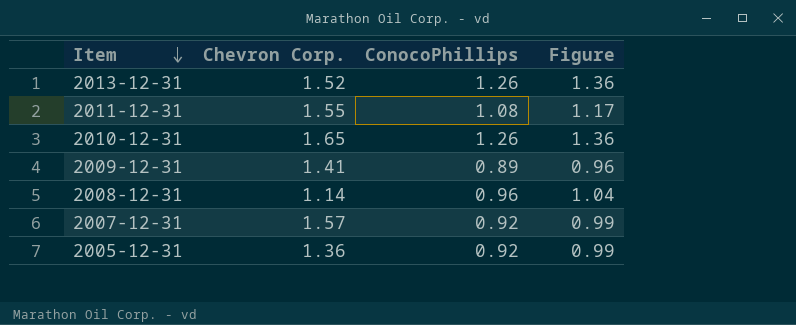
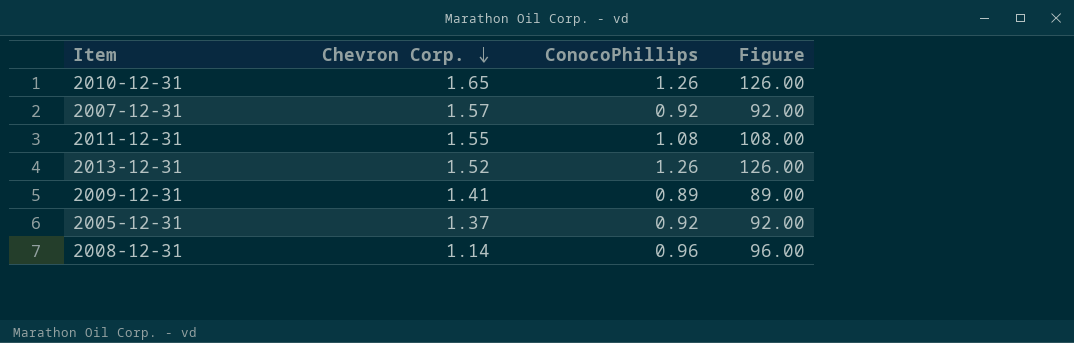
row order: Item descending -> Chevron Corp. descending
column Figure | formula: [ConocoPhillips] * 1.08 -> [ConocoPhillips] * 100
2005-12-31 | Chevron Corp.: 1.36 -> 1.37

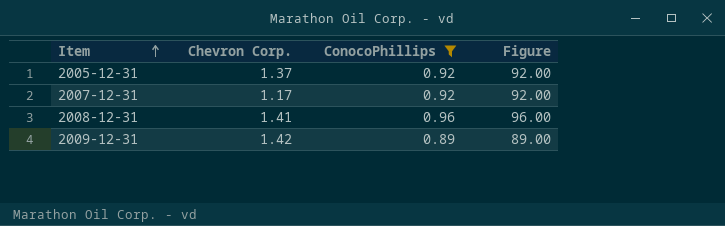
filter: none -> ConocoPhillips <= 0.96
row order: Chevron Corp. descending -> Item ascending
2007-12-31 | Chevron Corp.: 1.57 -> 1.17
2008-12-31 | Chevron Corp.: 1.14 -> 1.41
2009-12-31 | Chevron Corp.: 1.41 -> 1.42

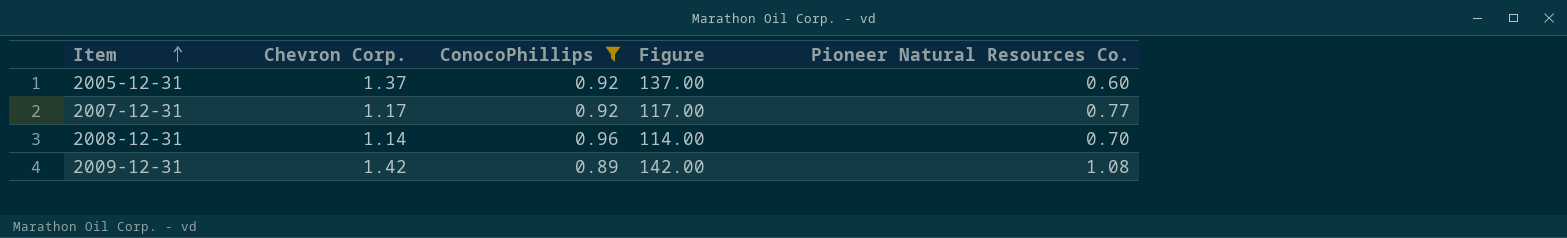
column Figure | formula: [ConocoPhillips] * 100 -> [Chevron Corp.] * 100
column Pioneer Natural Resources Co. | position: none -> 5
2008-12-31 | Chevron Corp.: 1.41 -> 1.14

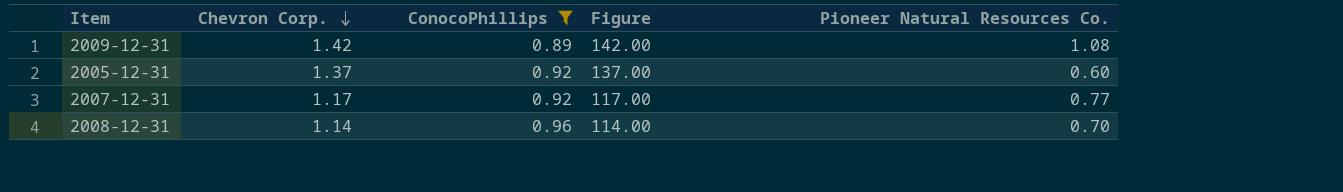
row order: Item ascending -> Chevron Corp. descending

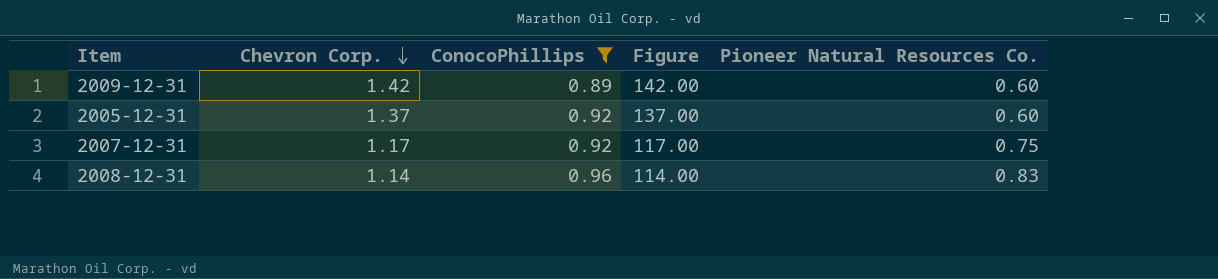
2009-12-31 | Pioneer Natural Resources Co.: 1.08 -> 0.60
2007-12-31 | Pioneer Natural Resources Co.: 0.77 -> 0.75
2008-12-31 | Pioneer Natural Resources Co.: 0.70 -> 0.83

